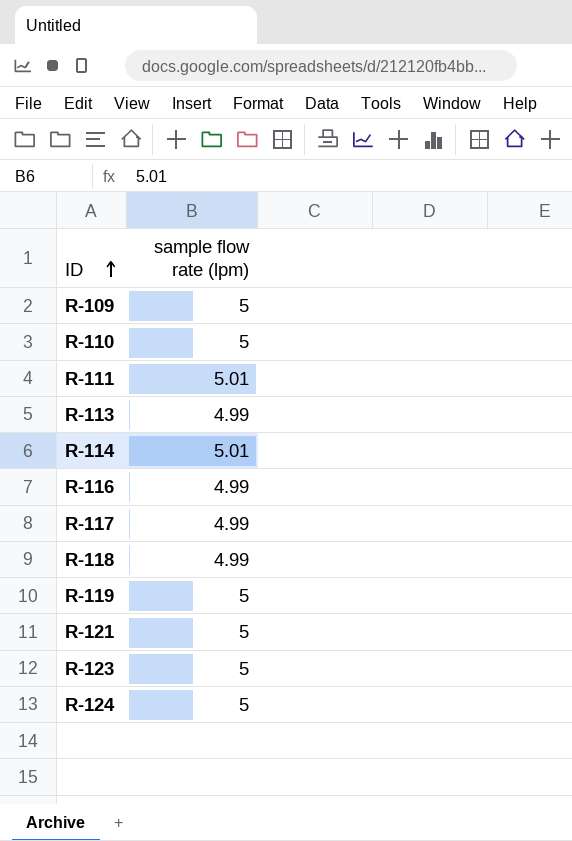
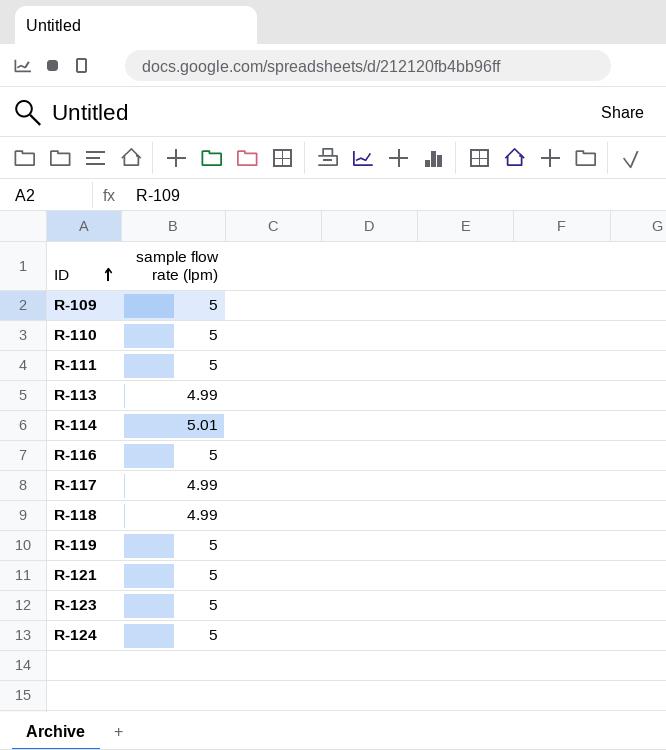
R-111 | sample flow rate (lpm): 5.01 -> 5
R-116 | sample flow rate (lpm): 4.99 -> 5

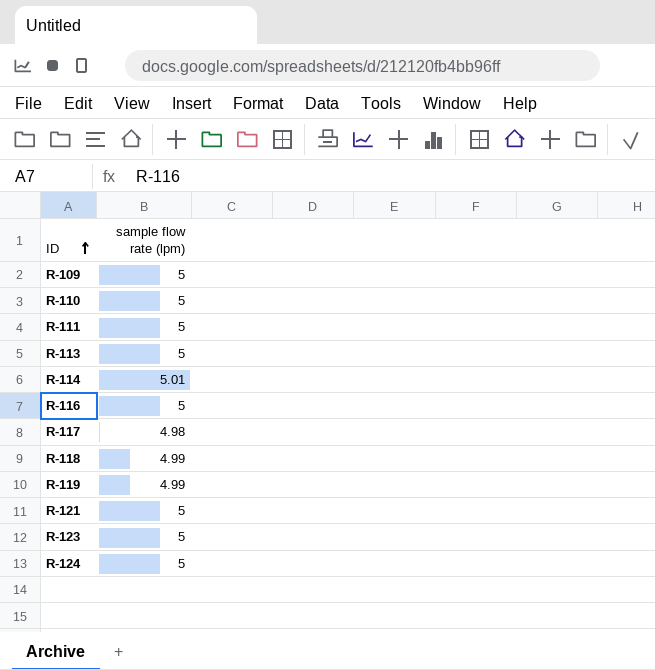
R-113 | sample flow rate (lpm): 4.99 -> 5
R-117 | sample flow rate (lpm): 4.99 -> 4.98
R-119 | sample flow rate (lpm): 5 -> 4.99

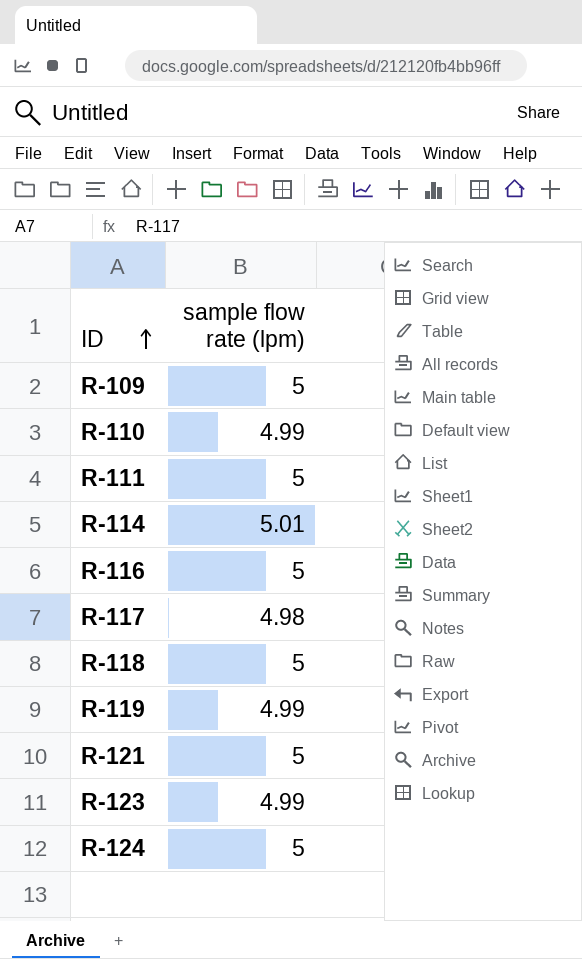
row R-113: 5 -> none
R-110 | sample flow rate (lpm): 5 -> 4.99
R-118 | sample flow rate (lpm): 4.99 -> 5
R-123 | sample flow rate (lpm): 5 -> 4.99

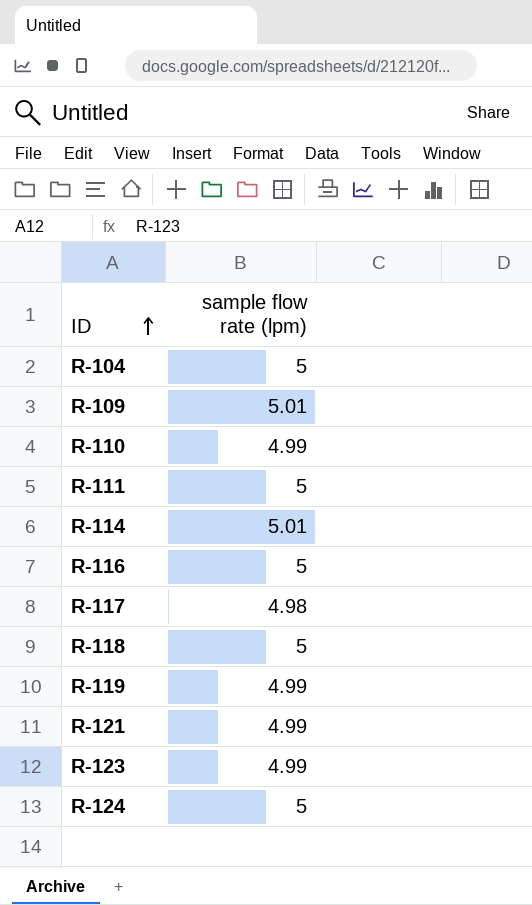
row R-104: none -> 5
R-109 | sample flow rate (lpm): 5 -> 5.01
R-121 | sample flow rate (lpm): 5 -> 4.99

